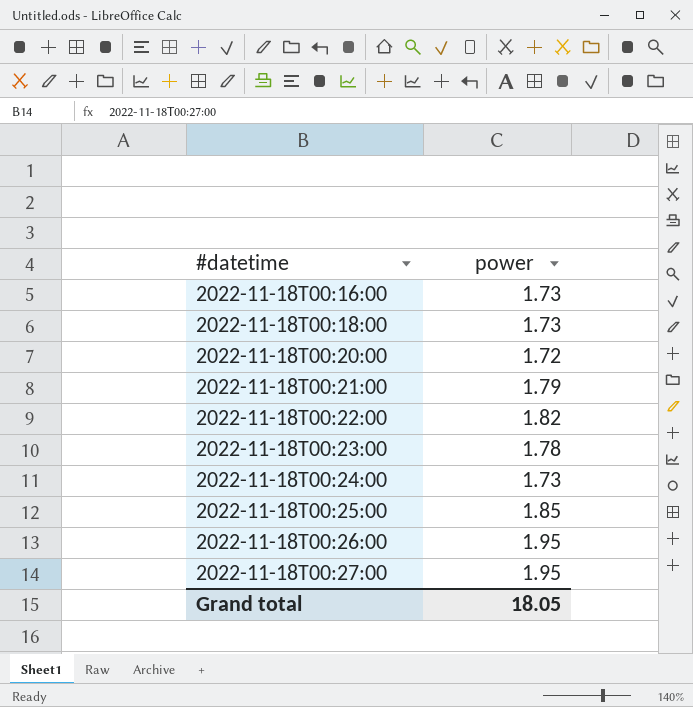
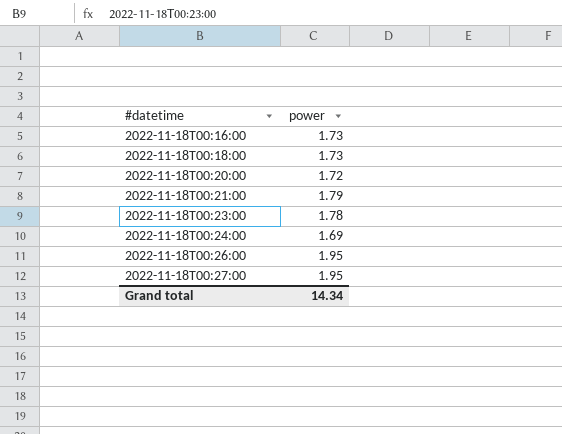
row 2022-11-18T00:22:00: 1.82 -> none
row 2022-11-18T00:25:00: 1.85 -> none
2022-11-18T00:24:00 | power: 1.73 -> 1.69
Grand total | power: 18.05 -> 14.34

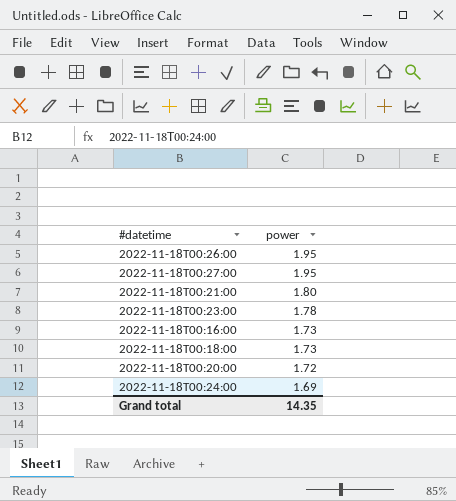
row order: #datetime ascending -> power descending
2022-11-18T00:21:00 | power: 1.79 -> 1.80
Grand total | power: 14.34 -> 14.35

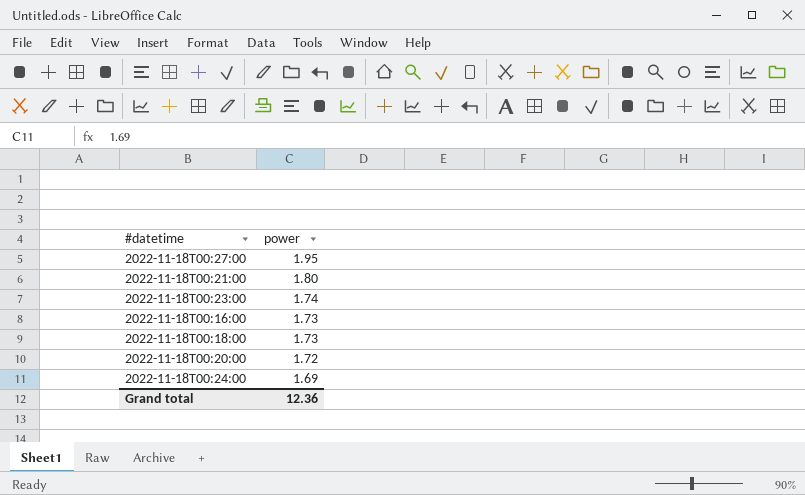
row 2022-11-18T00:26:00: 1.95 -> none
2022-11-18T00:23:00 | power: 1.78 -> 1.74
Grand total | power: 14.35 -> 12.36

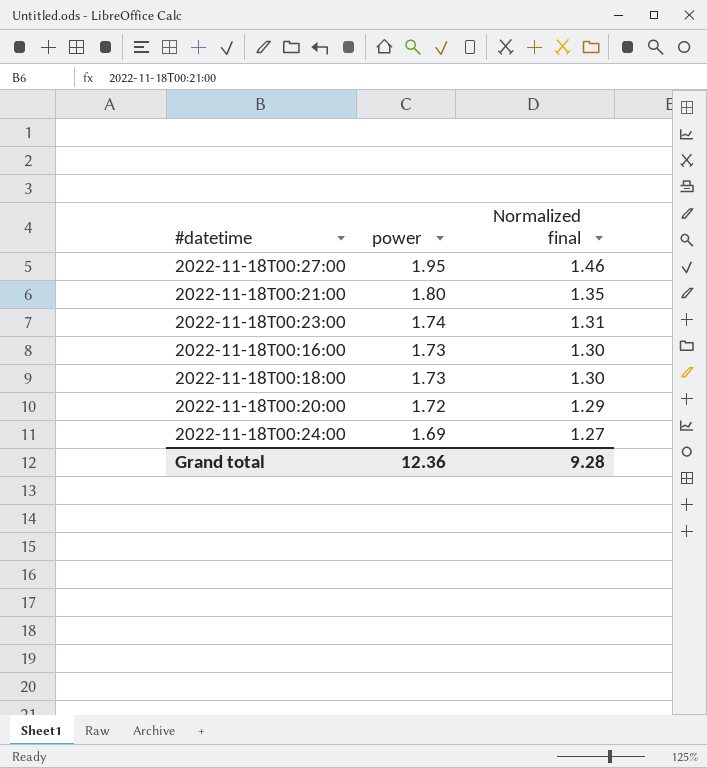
column Normalized final | formula: none -> [power] * 0.75

